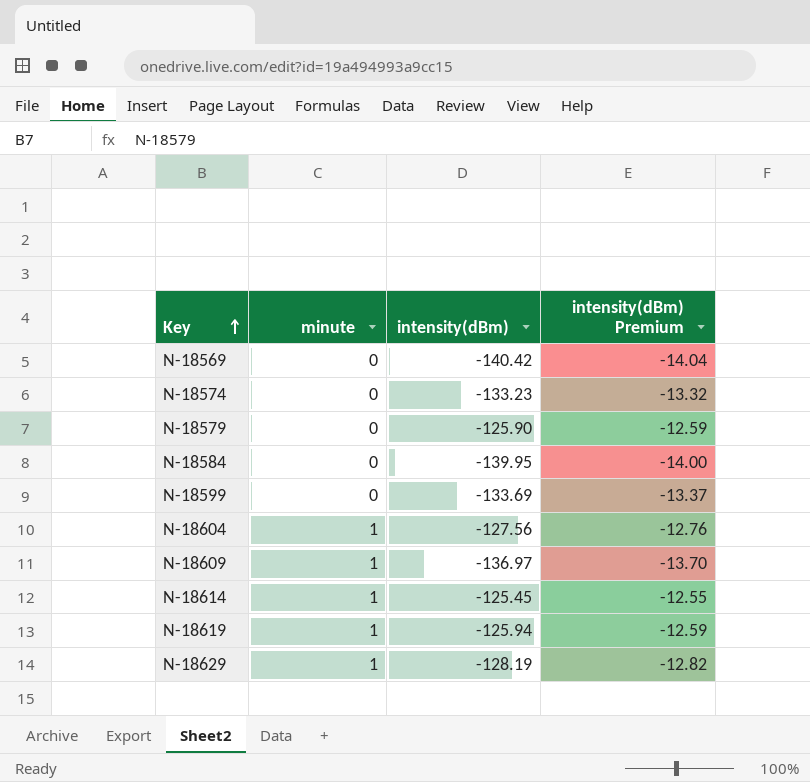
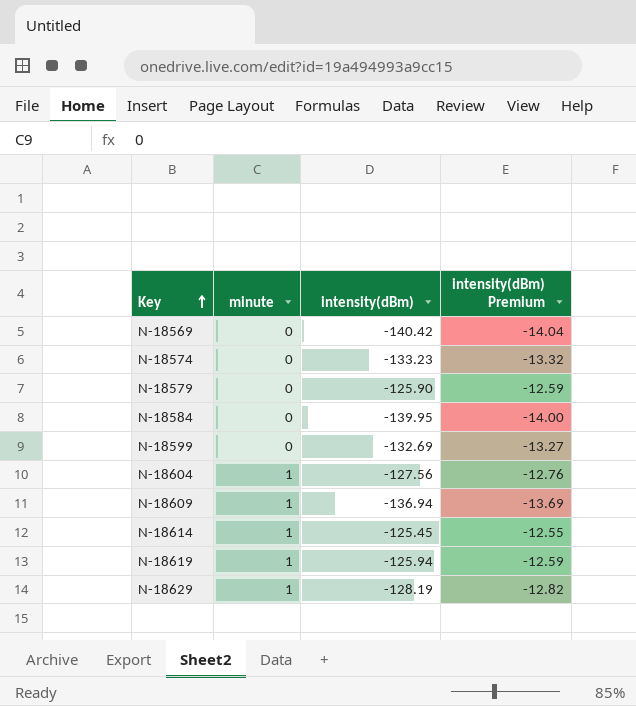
N-18599 | intensity(dBm): -133.69 -> -132.69
N-18599 | intensity(dBm) Premium: -13.37 -> -13.27
N-18609 | intensity(dBm): -136.97 -> -136.94
N-18609 | intensity(dBm) Premium: -13.70 -> -13.69

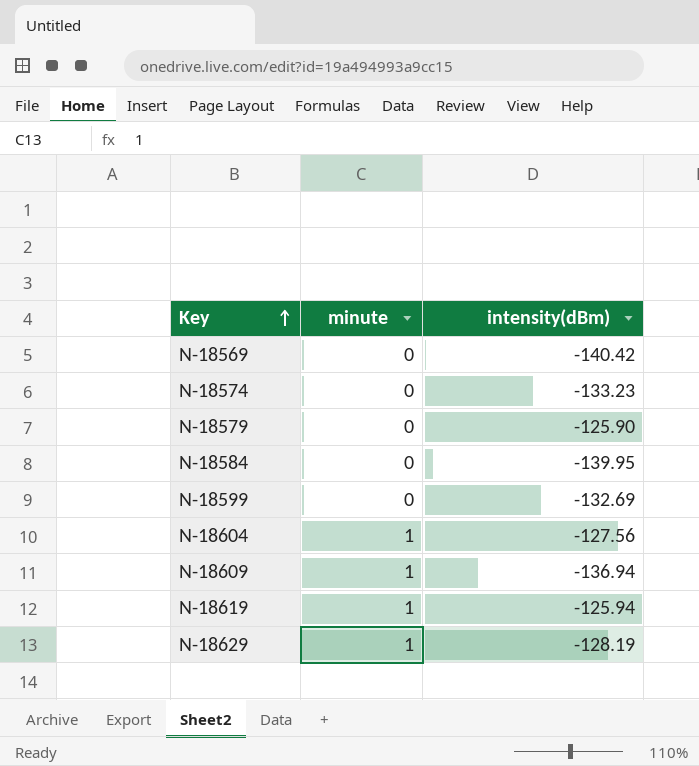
column intensity(dBm) Premium | formula: [intensity(dBm)] * 0.1 -> none
row N-18614: 1 | -125.45 | -12.55 -> none

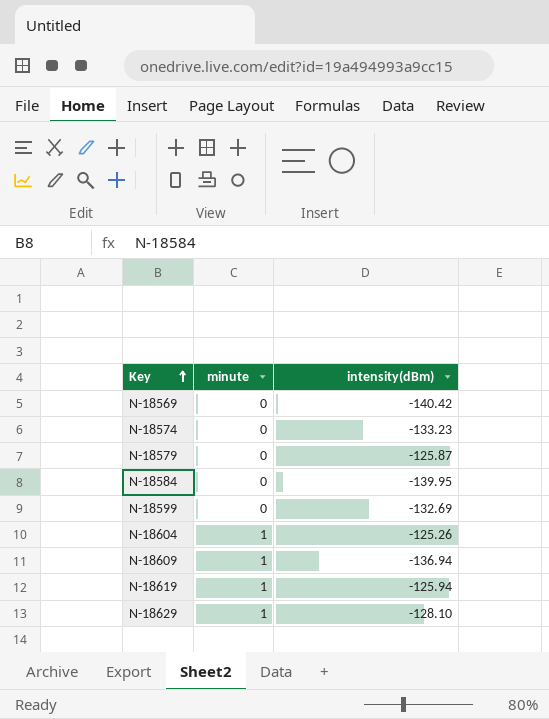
N-18579 | intensity(dBm): -125.90 -> -125.87
N-18604 | intensity(dBm): -127.56 -> -125.26
N-18629 | intensity(dBm): -128.19 -> -128.10

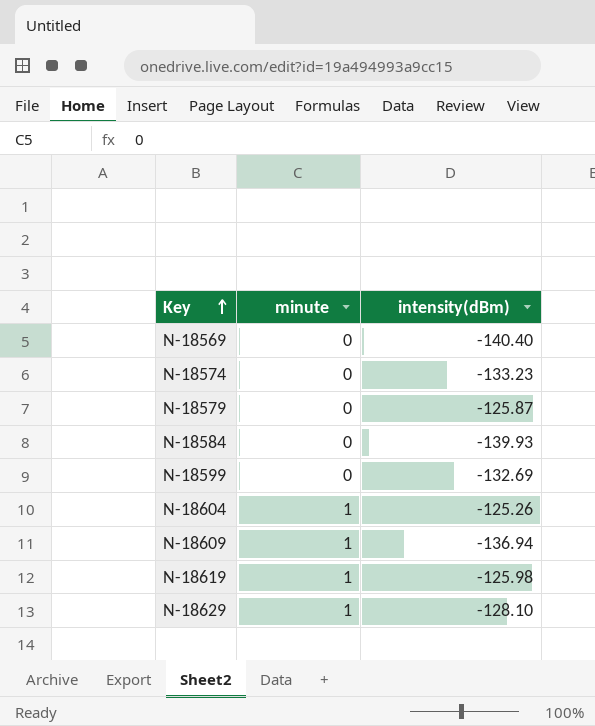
N-18569 | intensity(dBm): -140.42 -> -140.40
N-18584 | intensity(dBm): -139.95 -> -139.93
N-18619 | intensity(dBm): -125.94 -> -125.98

